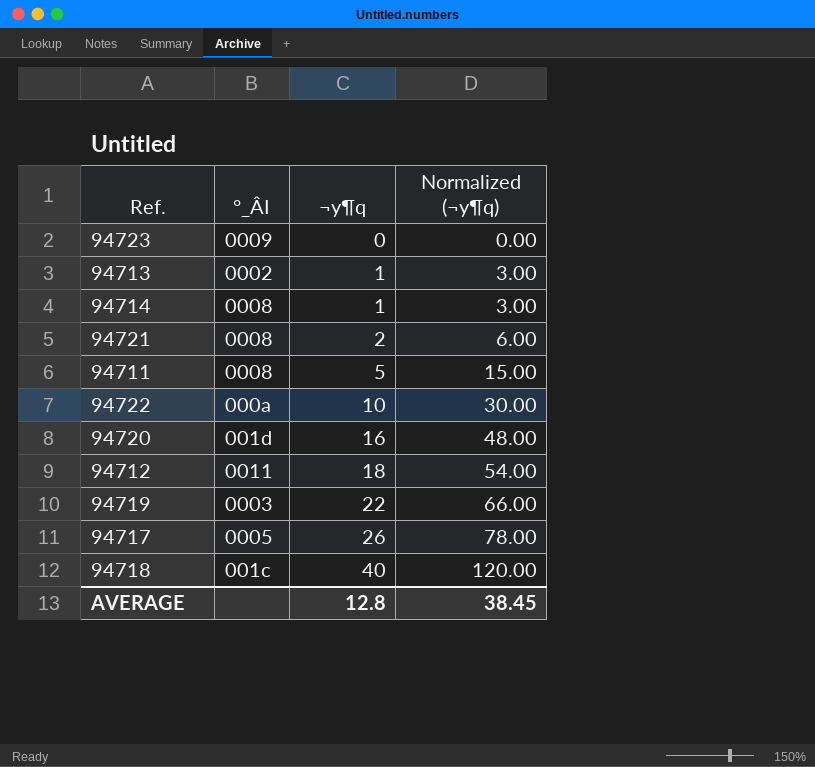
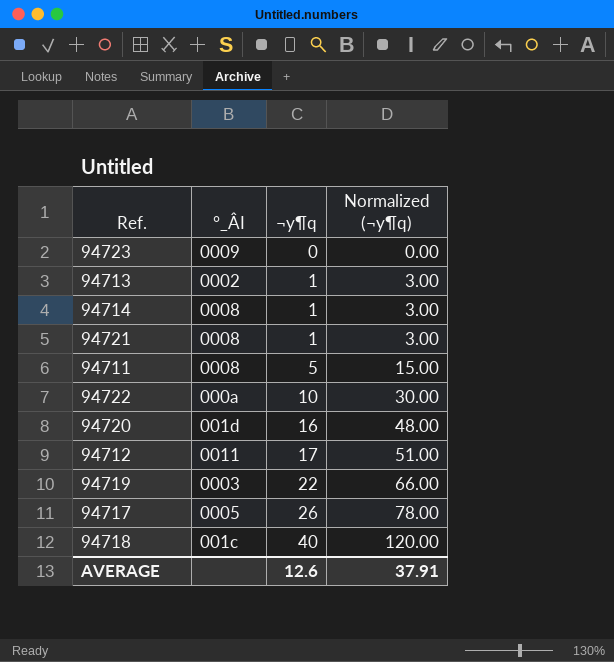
94721 | ¬y¶q: 2 -> 1
94721 | Normalized (¬y¶q): 6.00 -> 3.00
94712 | ¬y¶q: 18 -> 17
94712 | Normalized (¬y¶q): 54.00 -> 51.00
AVERAGE | ¬y¶q: 12.8 -> 12.6
AVERAGE | Normalized (¬y¶q): 38.45 -> 37.91

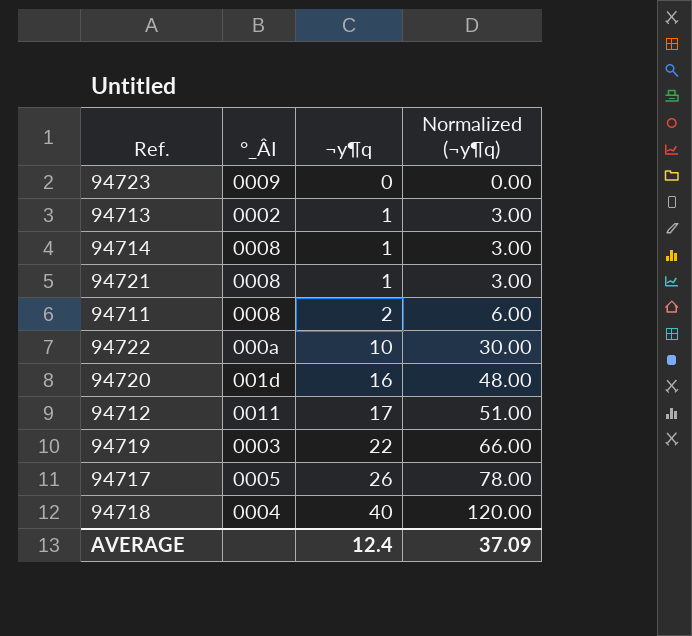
94711 | ¬y¶q: 5 -> 2
94711 | Normalized (¬y¶q): 15.00 -> 6.00
94718 | °_ÂI: 001c -> 0004
AVERAGE | ¬y¶q: 12.6 -> 12.4
AVERAGE | Normalized (¬y¶q): 37.91 -> 37.09

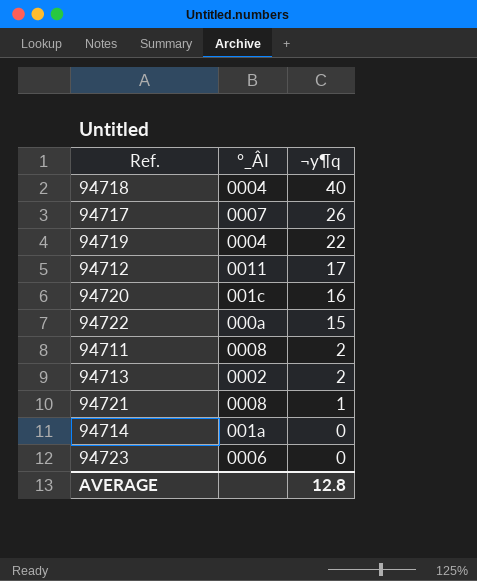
row order: ¬y¶q ascending -> ¬y¶q descending
column Normalized (¬y¶q) | formula: [¬y¶q] * 3 -> none
94717 | °_ÂI: 0005 -> 0007
94719 | °_ÂI: 0003 -> 0004
94720 | °_ÂI: 001d -> 001c
94722 | ¬y¶q: 10 -> 15
94713 | ¬y¶q: 1 -> 2
94714 | °_ÂI: 0008 -> 001a
94714 | ¬y¶q: 1 -> 0
94723 | °_ÂI: 0009 -> 0006
AVERAGE | ¬y¶q: 12.4 -> 12.8

